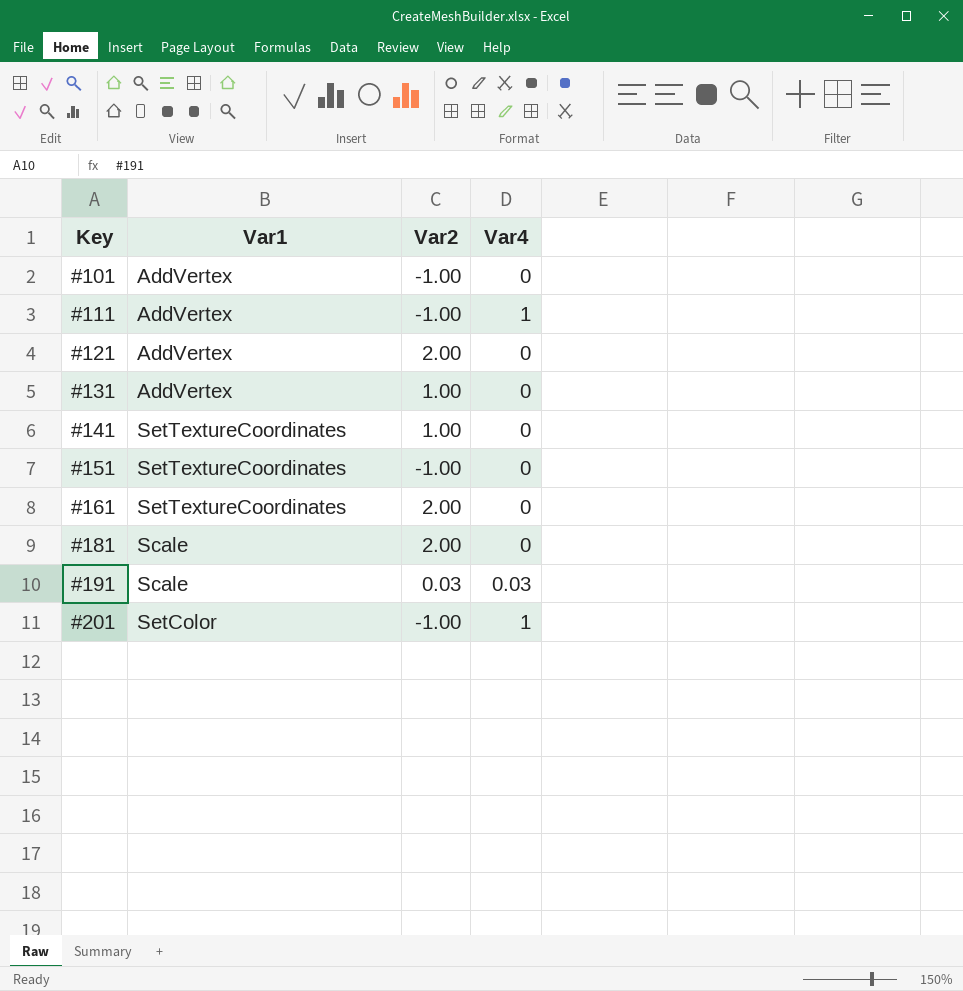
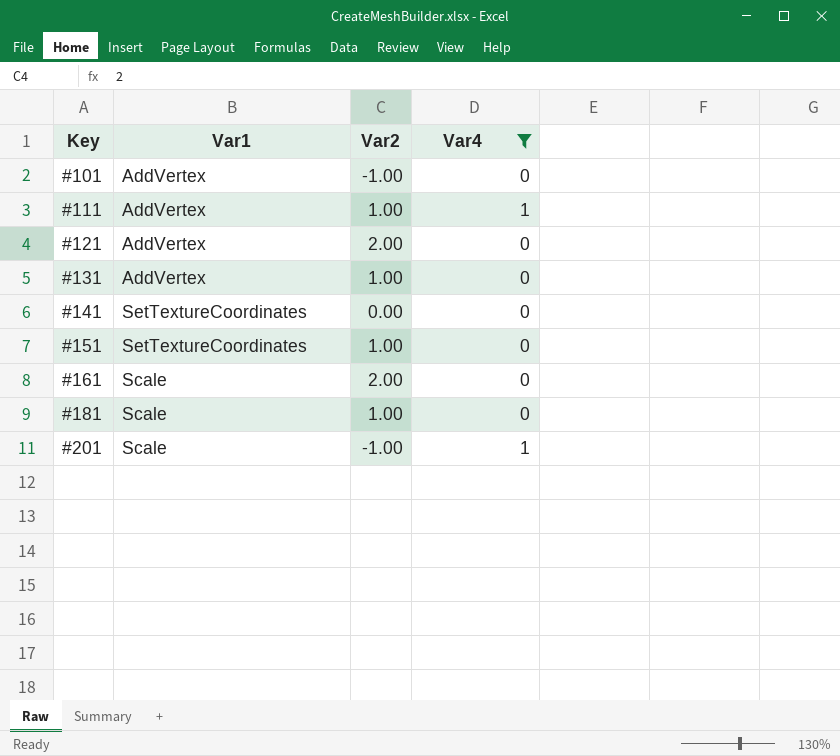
filter: none -> Var4 != 0.03
#111 | Var2: -1.00 -> 1.00
#141 | Var2: 1.00 -> 0.00
#151 | Var2: -1.00 -> 1.00
#161 | Var1: SetTextureCoordinates -> Scale
#181 | Var2: 2.00 -> 1.00
#201 | Var1: SetColor -> Scale

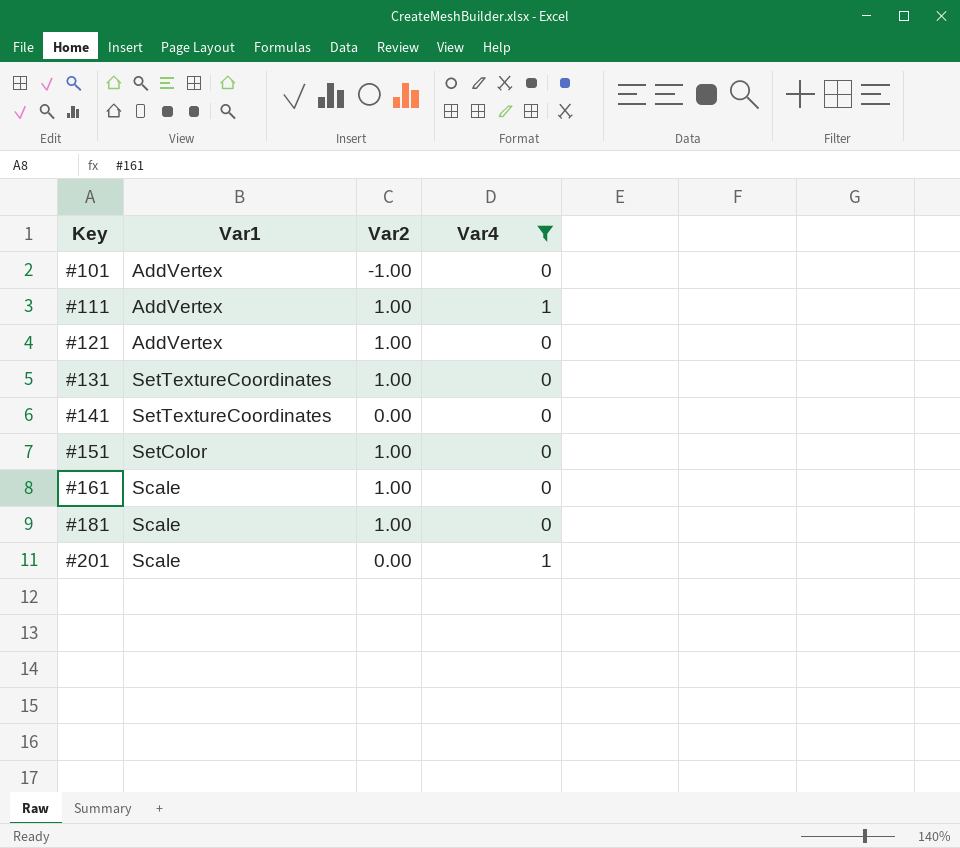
#121 | Var2: 2.00 -> 1.00
#131 | Var1: AddVertex -> SetTextureCoordinates
#151 | Var1: SetTextureCoordinates -> SetColor
#161 | Var2: 2.00 -> 1.00
#201 | Var2: -1.00 -> 0.00

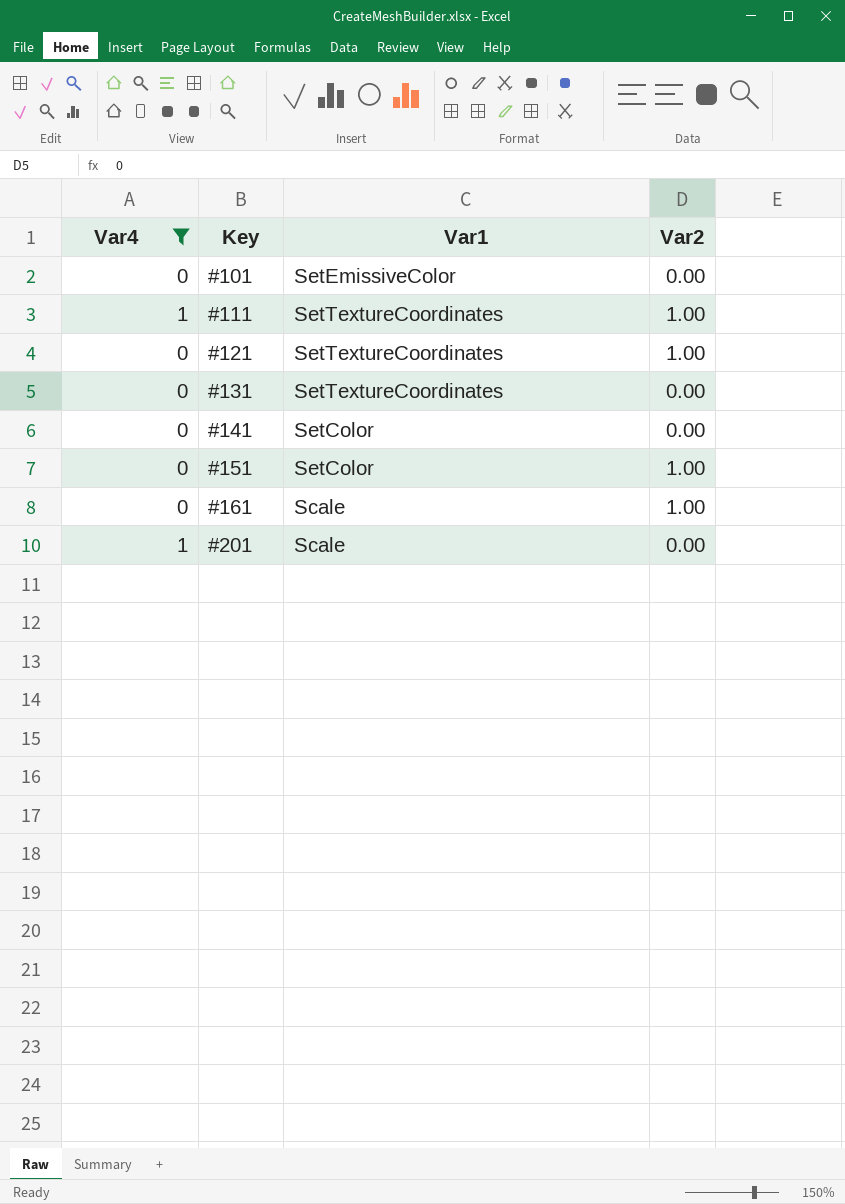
column Var4 | position: 4 -> 1
row #181: Scale | 1.00 | 0 -> none
#101 | Var1: AddVertex -> SetEmissiveColor
#101 | Var2: -1.00 -> 0.00
#111 | Var1: AddVertex -> SetTextureCoordinates
#121 | Var1: AddVertex -> SetTextureCoordinates
#131 | Var2: 1.00 -> 0.00
#141 | Var1: SetTextureCoordinates -> SetColor

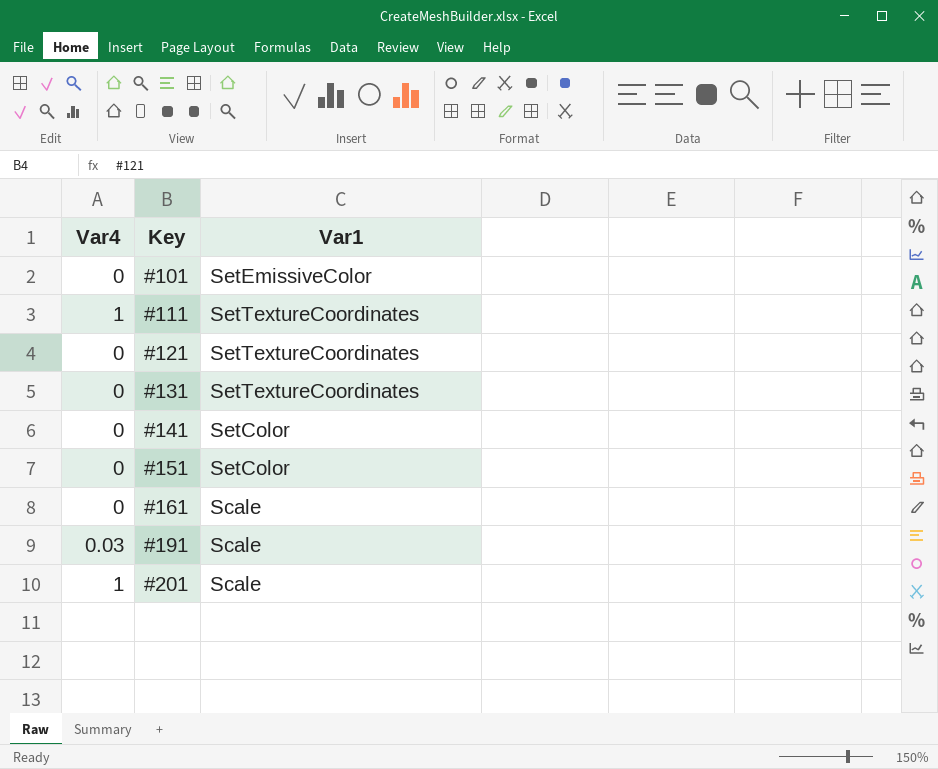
filter: Var4 != 0.03 -> none
column Var2 | position: 4 -> none

